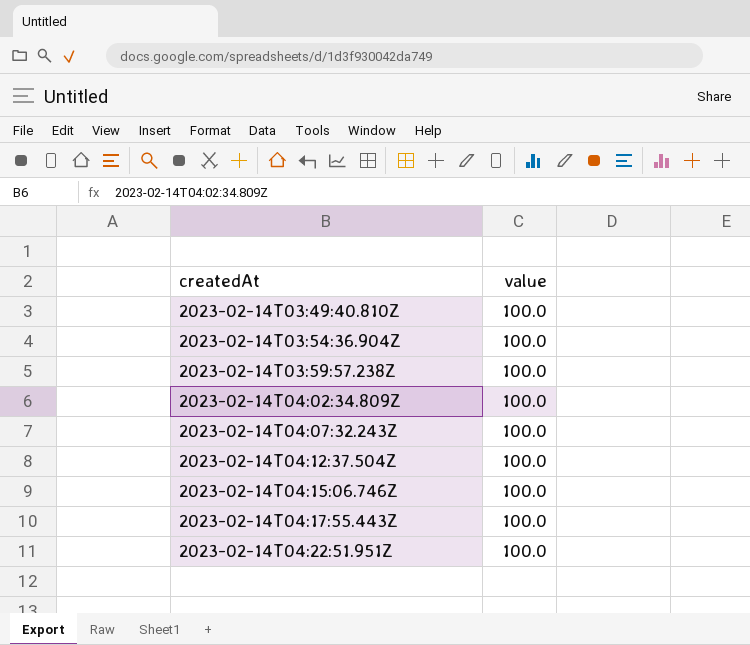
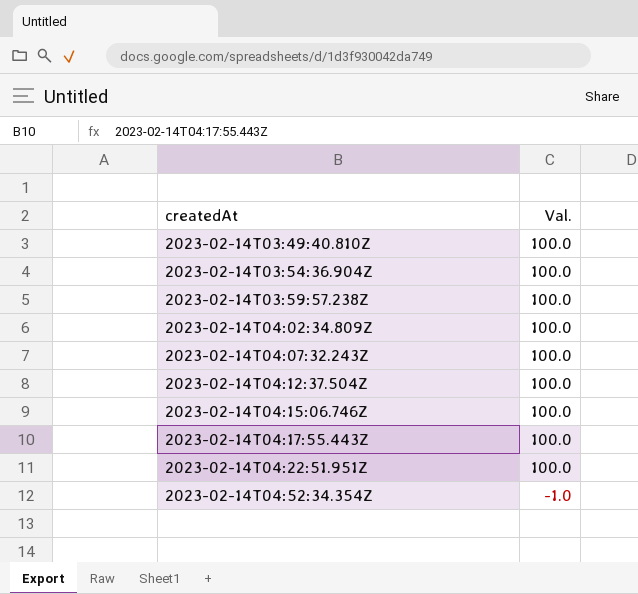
column name: value -> Val.
row 2023-02-14T04:52:34.354Z: none -> -1.0

